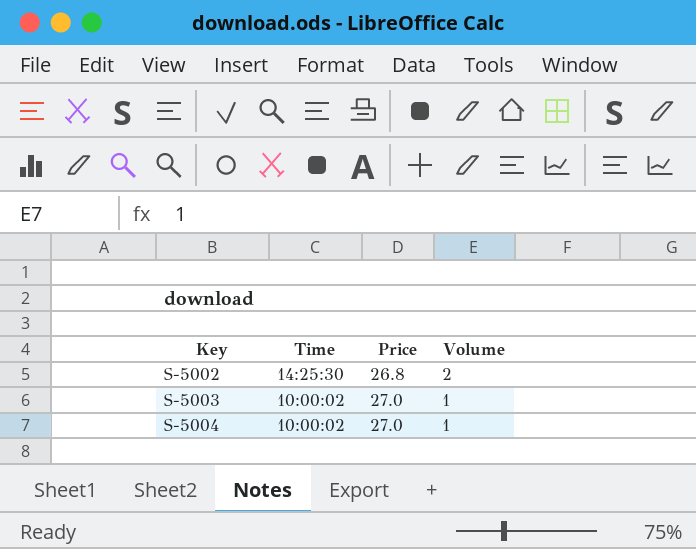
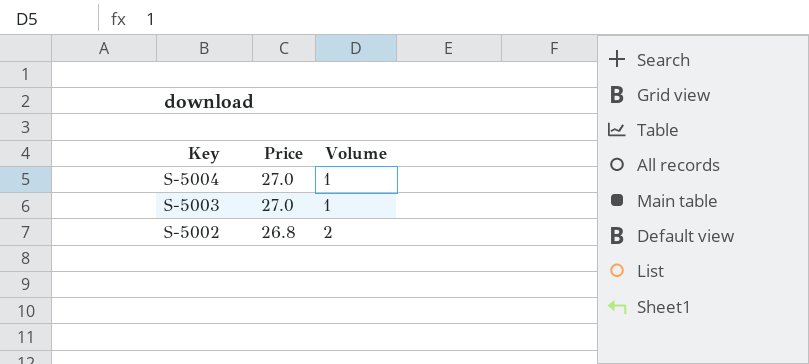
row order: Key ascending -> Key descending
column Time | position: 2 -> none

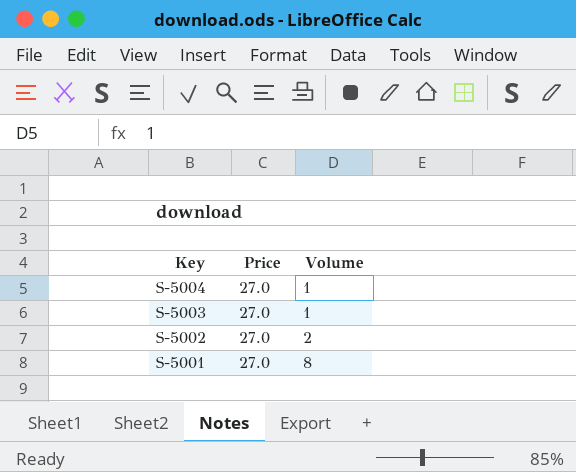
S-5002 | Price: 26.8 -> 27.0
row S-5001: none -> 27.0 | 8

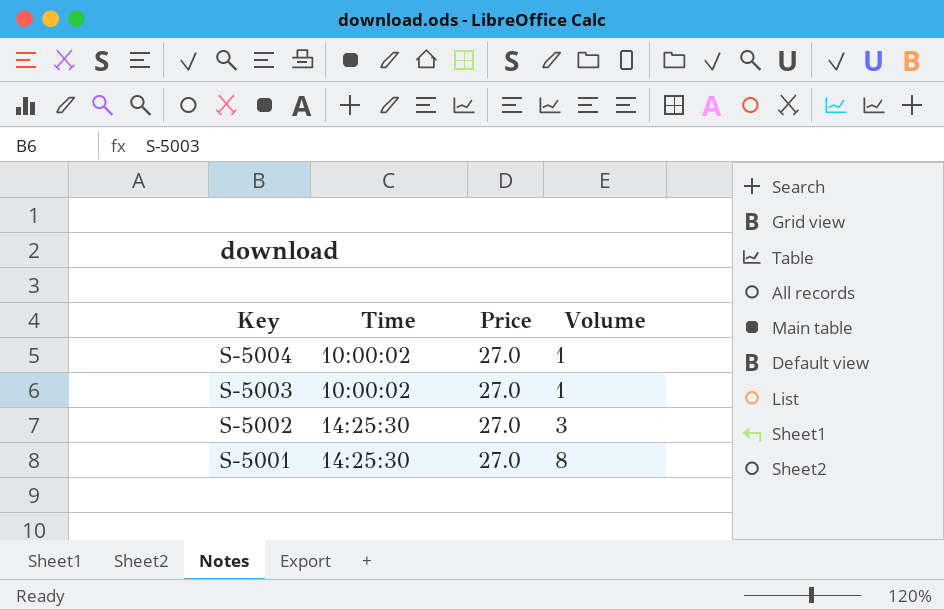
column Time | position: none -> 2
S-5002 | Volume: 2 -> 3

